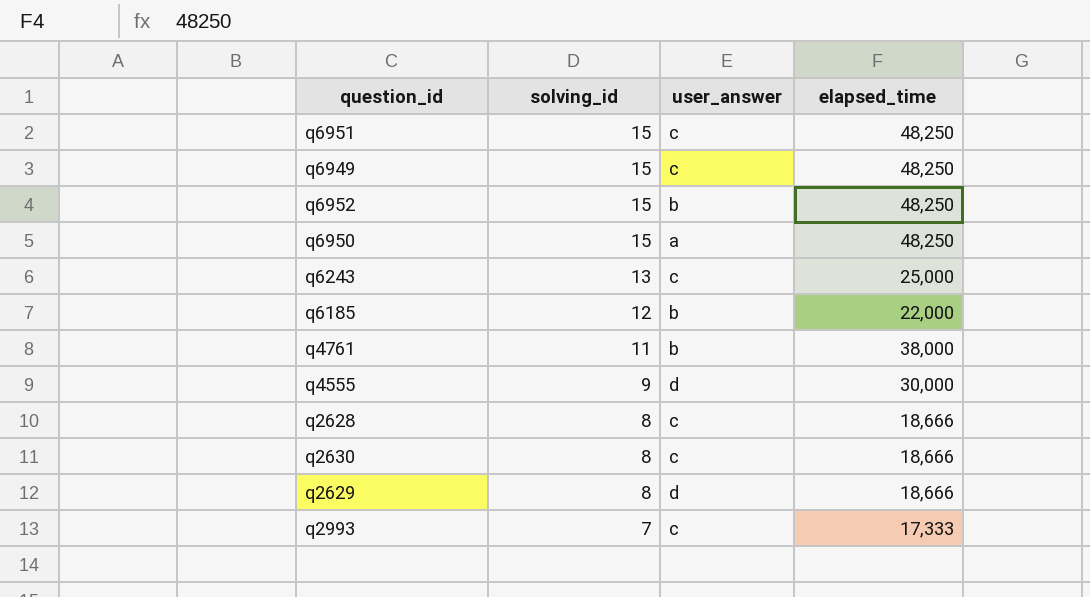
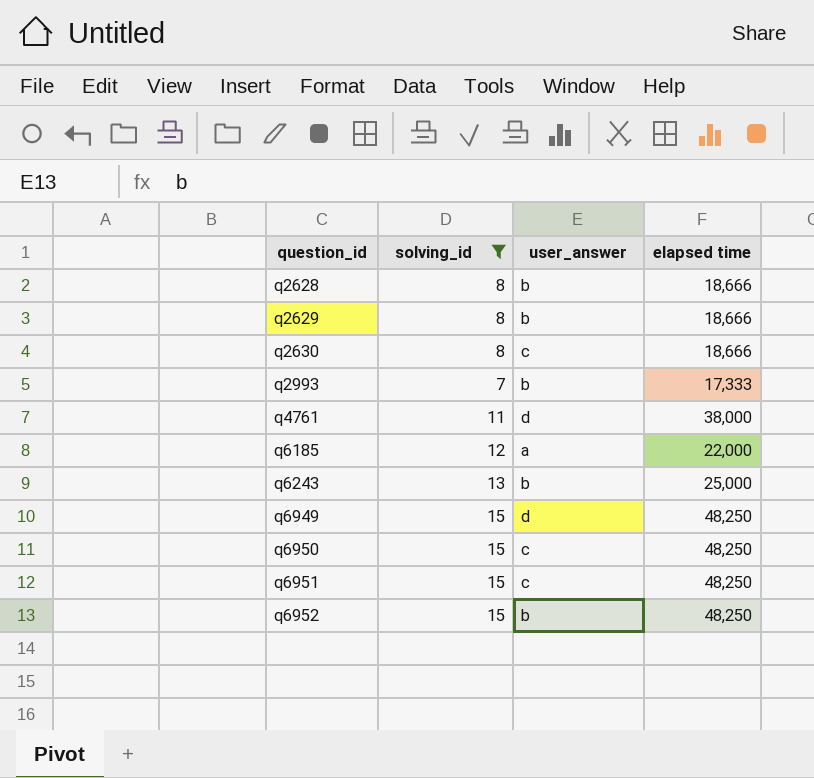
filter: none -> solving_id != 9
row order: solving_id descending -> question_id ascending
column name: elapsed_time -> elapsed time
q2628 | user_answer: c -> b
q2629 | user_answer: d -> b
q2993 | user_answer: c -> b
q4761 | user_answer: b -> d
q6185 | user_answer: b -> a
q6243 | user_answer: c -> b
q6949 | user_answer: c -> d
q6950 | user_answer: a -> c

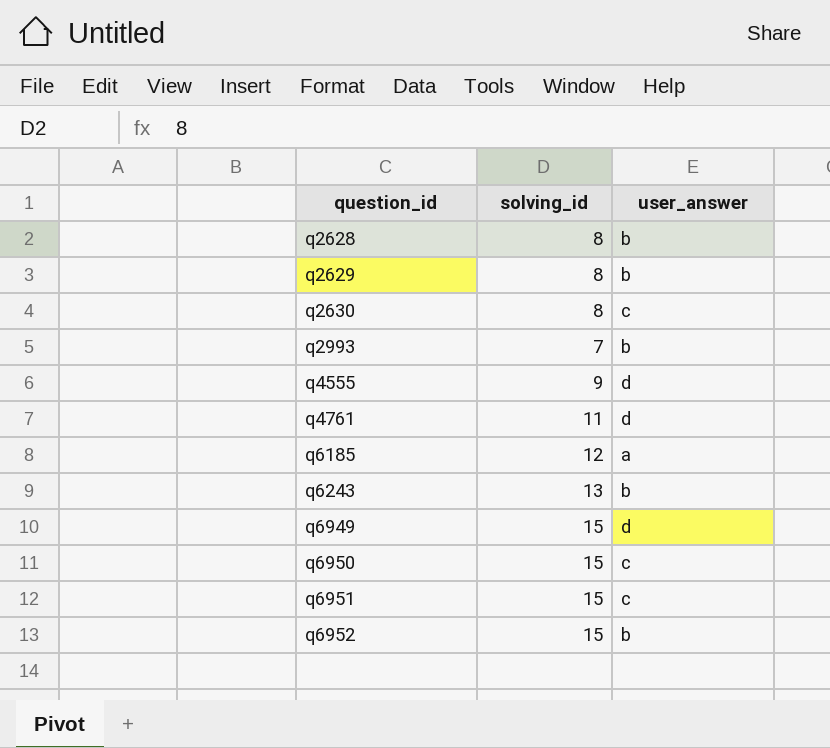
filter: solving_id != 9 -> none
column elapsed time | position: 4 -> none

